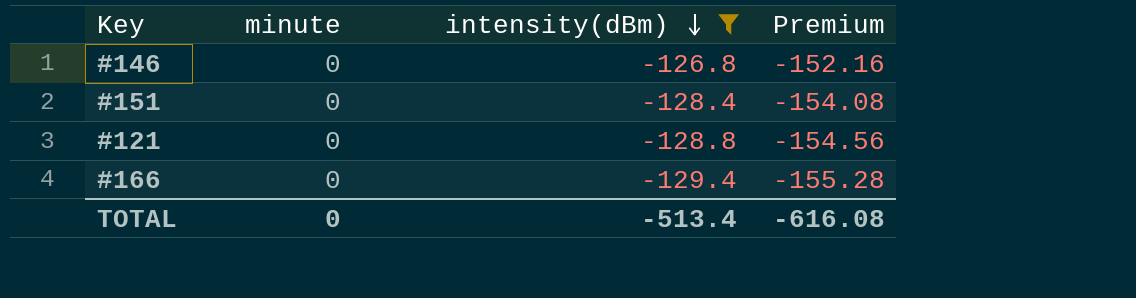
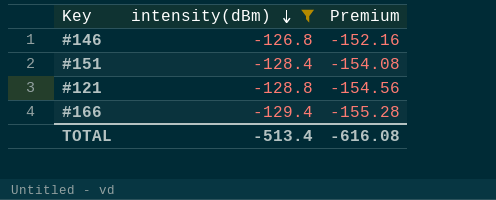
column minute | position: 2 -> none

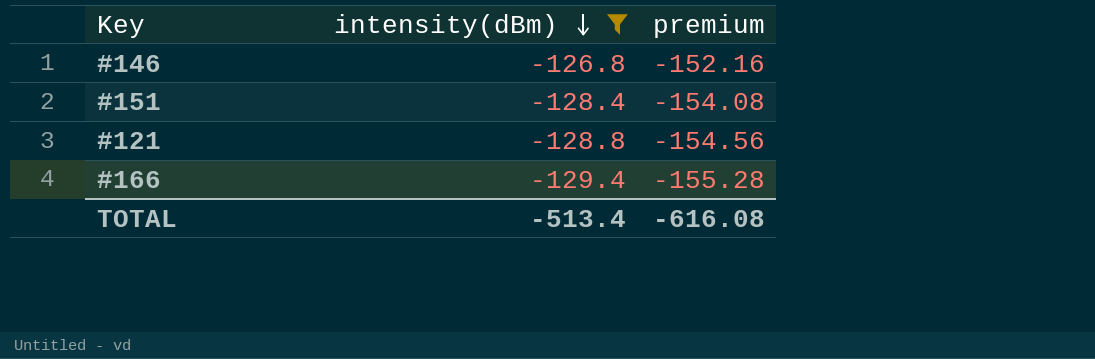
column name: Premium -> premium

